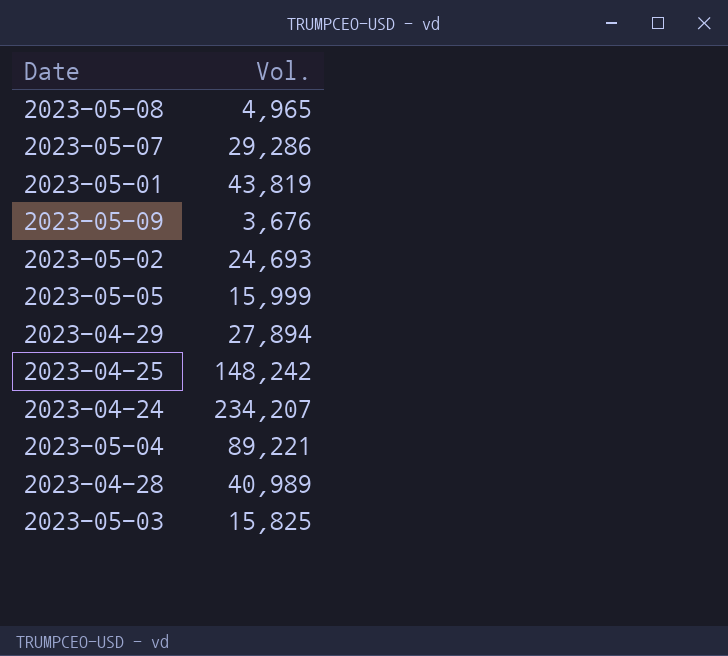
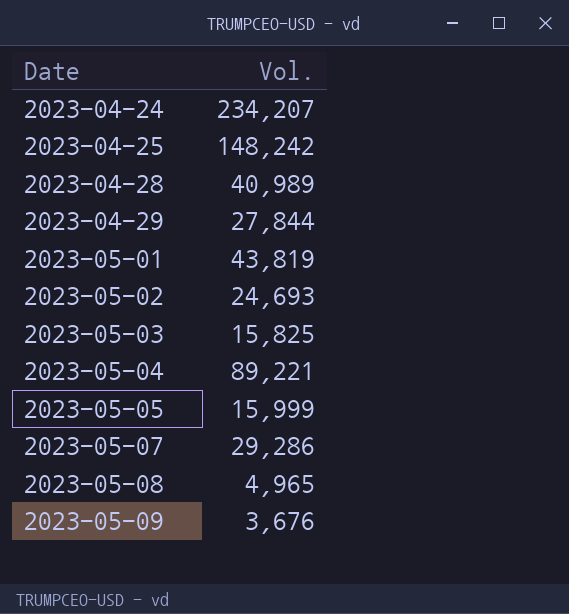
row order: none -> Date ascending
2023-04-29 | Vol.: 27,894 -> 27,844

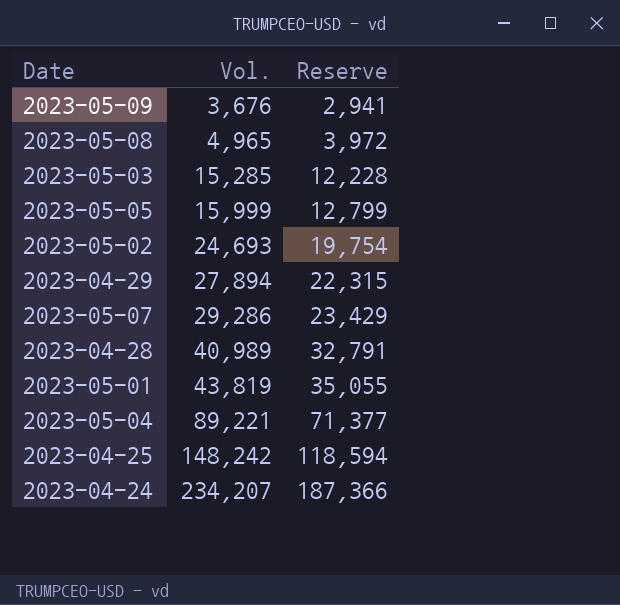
row order: Date ascending -> Vol. ascending
column Reserve | formula: none -> [Vol.] * 0.8
2023-05-03 | Vol.: 15,825 -> 15,285
2023-04-29 | Vol.: 27,844 -> 27,894

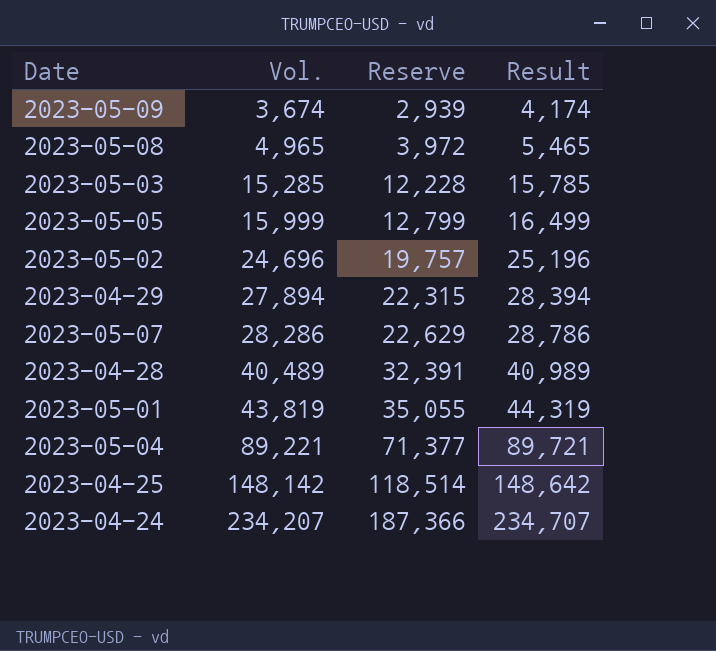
column Result | formula: none -> [Vol.] + 500
2023-05-09 | Vol.: 3,676 -> 3,674
2023-05-09 | Reserve: 2,941 -> 2,939
2023-05-02 | Vol.: 24,693 -> 24,696
2023-05-02 | Reserve: 19,754 -> 19,757
2023-05-07 | Vol.: 29,286 -> 28,286
2023-05-07 | Reserve: 23,429 -> 22,629
2023-04-28 | Vol.: 40,989 -> 40,489
2023-04-28 | Reserve: 32,791 -> 32,391
2023-04-25 | Vol.: 148,242 -> 148,142
2023-04-25 | Reserve: 118,594 -> 118,514

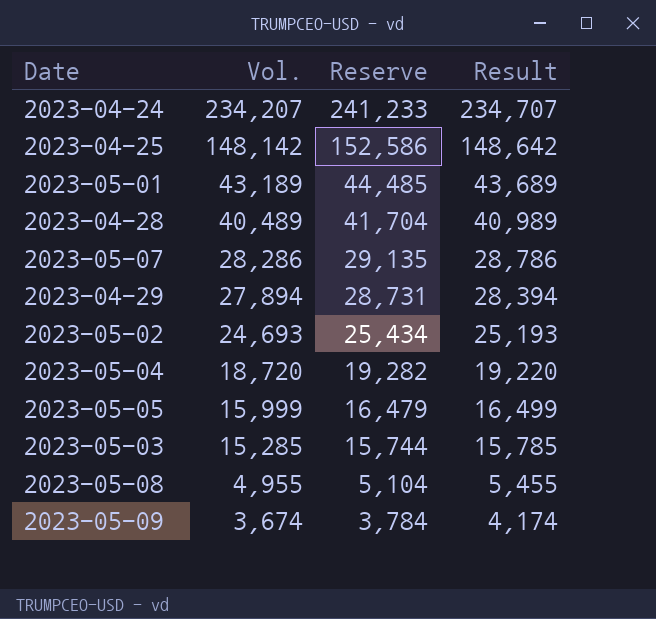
row order: Vol. ascending -> Vol. descending
column Reserve | formula: [Vol.] * 0.8 -> [Vol.] * 1.03
2023-05-01 | Vol.: 43,819 -> 43,189
2023-05-01 | Result: 44,319 -> 43,689
2023-05-02 | Vol.: 24,696 -> 24,693
2023-05-02 | Result: 25,196 -> 25,193
2023-05-04 | Vol.: 89,221 -> 18,720
2023-05-04 | Result: 89,721 -> 19,220
2023-05-08 | Vol.: 4,965 -> 4,955
2023-05-08 | Result: 5,465 -> 5,455

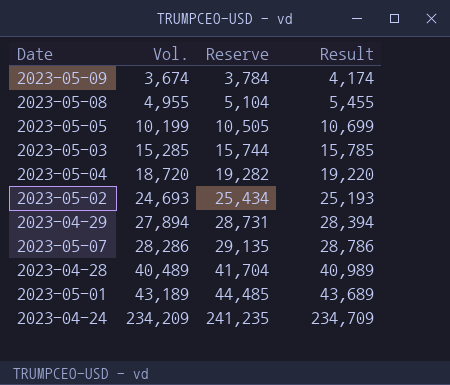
row order: Vol. descending -> Vol. ascending
row 2023-04-25: 148,142 | 152,586 | 148,642 -> none
2023-05-05 | Vol.: 15,999 -> 10,199
2023-05-05 | Reserve: 16,479 -> 10,505
2023-05-05 | Result: 16,499 -> 10,699
2023-04-24 | Vol.: 234,207 -> 234,209
2023-04-24 | Reserve: 241,233 -> 241,235
2023-04-24 | Result: 234,707 -> 234,709

